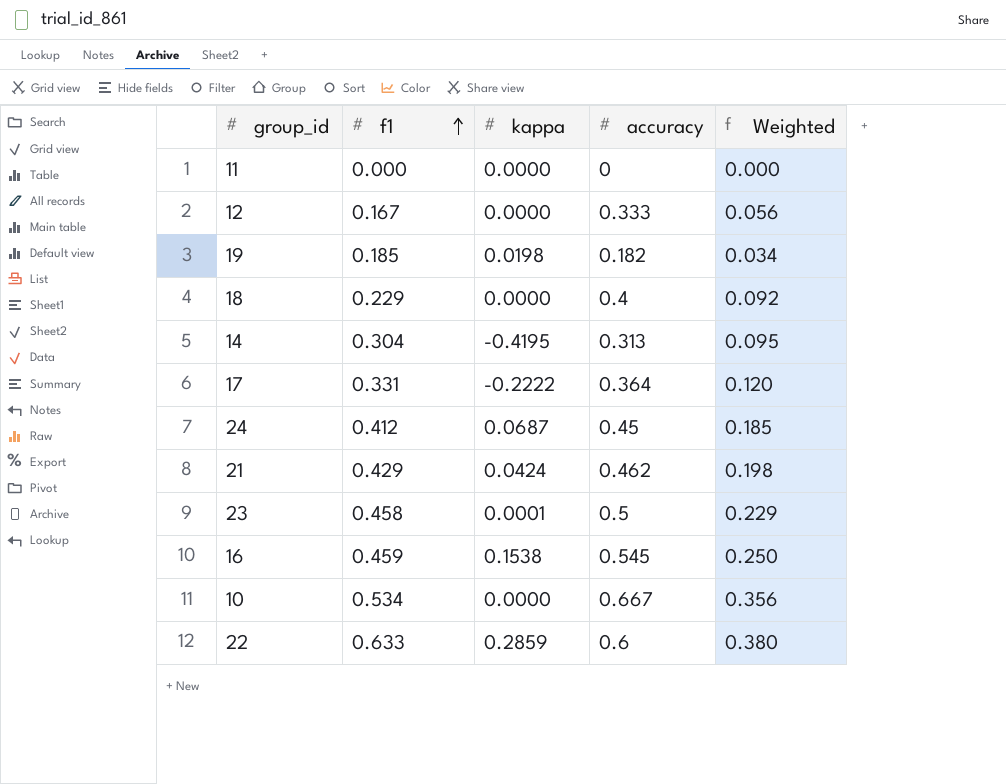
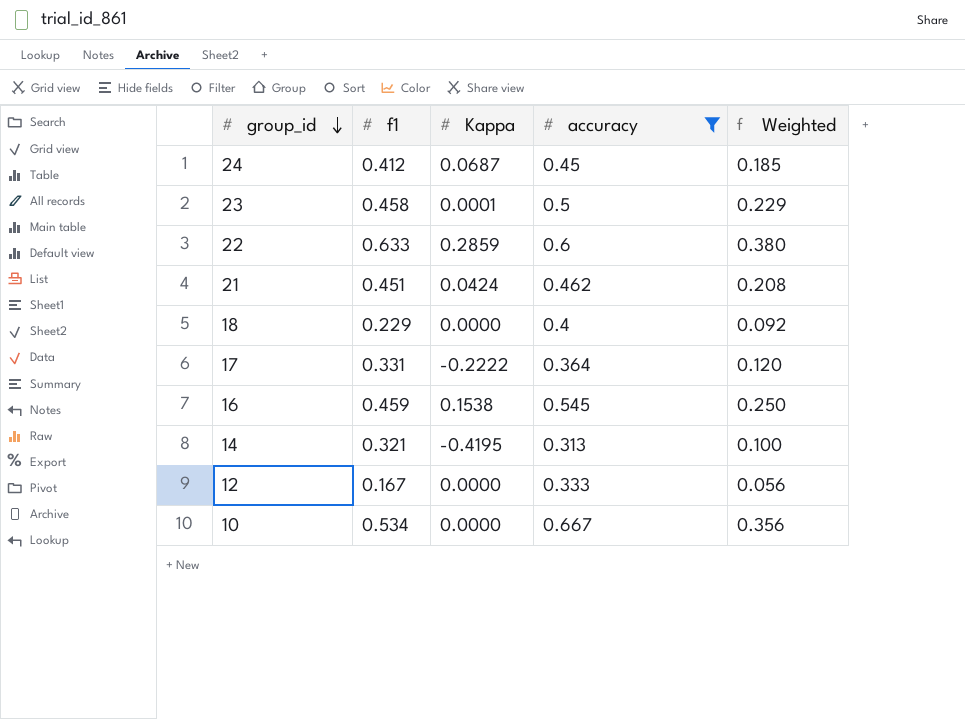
filter: none -> accuracy >= 0.313
row order: f1 ascending -> group_id descending
column name: kappa -> Kappa
21 | f1: 0.429 -> 0.451
21 | Weighted: 0.198 -> 0.208
14 | f1: 0.304 -> 0.321
14 | Weighted: 0.095 -> 0.100

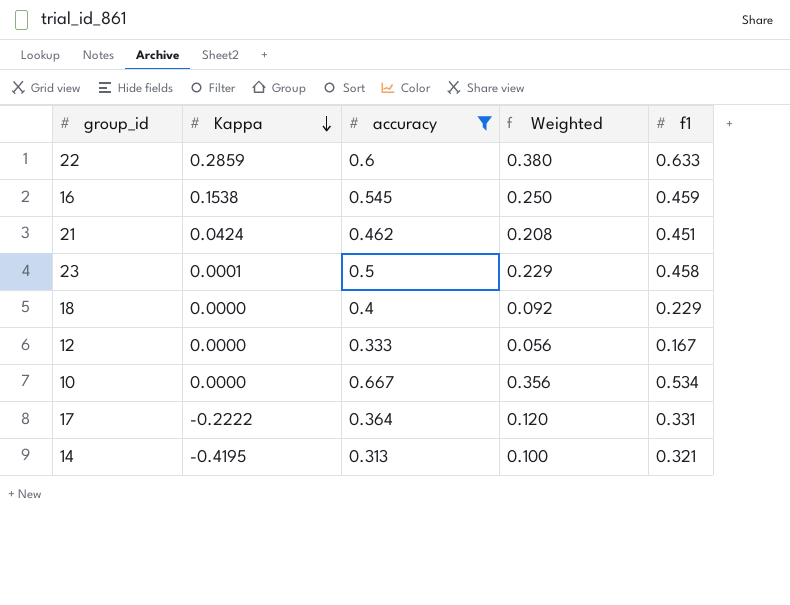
row order: group_id descending -> Kappa descending
column f1 | position: 2 -> 5
row 24: 0.412 | 0.0687 | 0.45 | 0.185 -> none

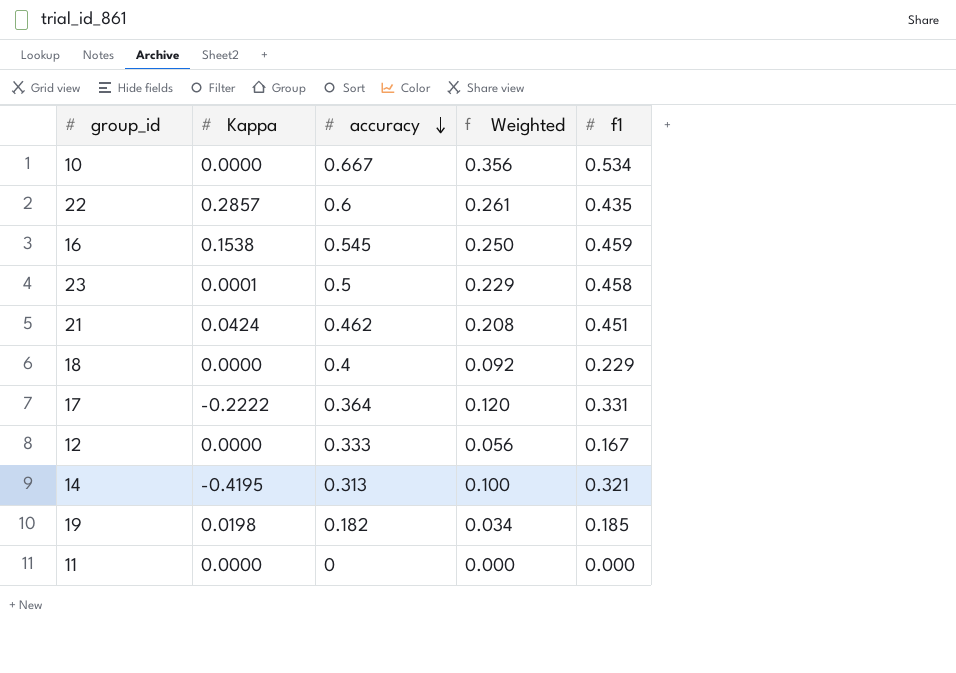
filter: accuracy >= 0.313 -> none
row order: Kappa descending -> accuracy descending
22 | Kappa: 0.2859 -> 0.2857
22 | Weighted: 0.380 -> 0.261
22 | f1: 0.633 -> 0.435

